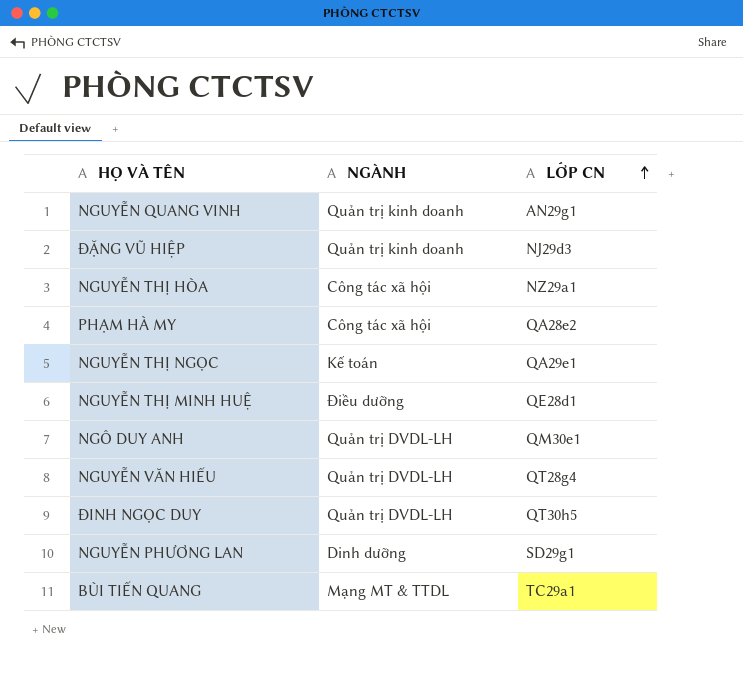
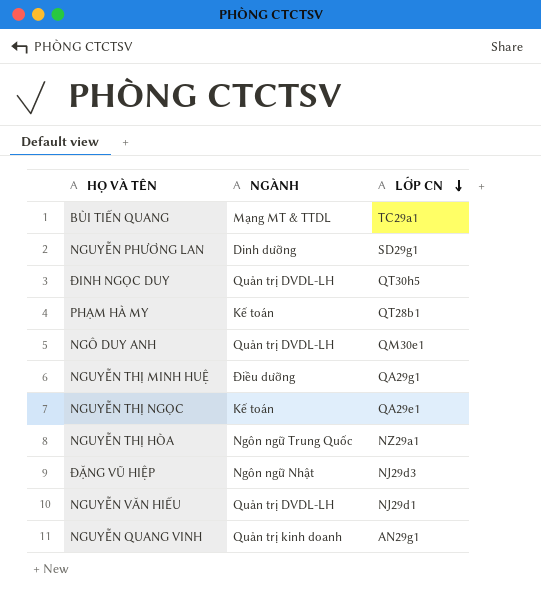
row order: LỚP CN ascending -> LỚP CN descending
PHẠM HÀ MY | NGÀNH: Công tác xã hội -> Kế toán
PHẠM HÀ MY | LỚP CN: QA28e2 -> QT28b1
NGUYỄN THỊ MINH HUỆ | LỚP CN: QE28d1 -> QA29g1
NGUYỄN THỊ HÒA | NGÀNH: Công tác xã hội -> Ngôn ngữ Trung Quốc
ĐẶNG VŨ HIỆP | NGÀNH: Quản trị kinh doanh -> Ngôn ngữ Nhật
NGUYỄN VĂN HIẾU | LỚP CN: QT28g4 -> NJ29d1

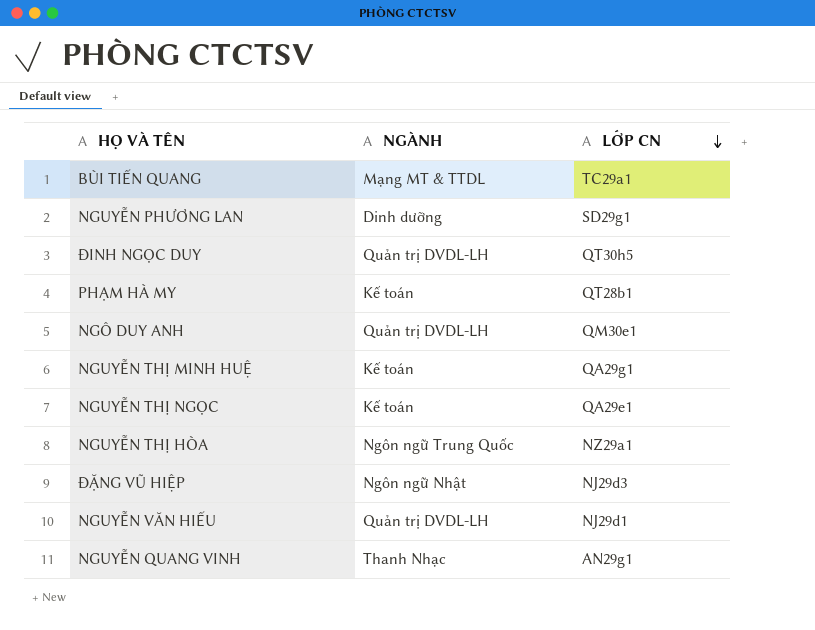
NGUYỄN THỊ MINH HUỆ | NGÀNH: Điều dưỡng -> Kế toán
NGUYỄN QUANG VINH | NGÀNH: Quản trị kinh doanh -> Thanh Nhạc

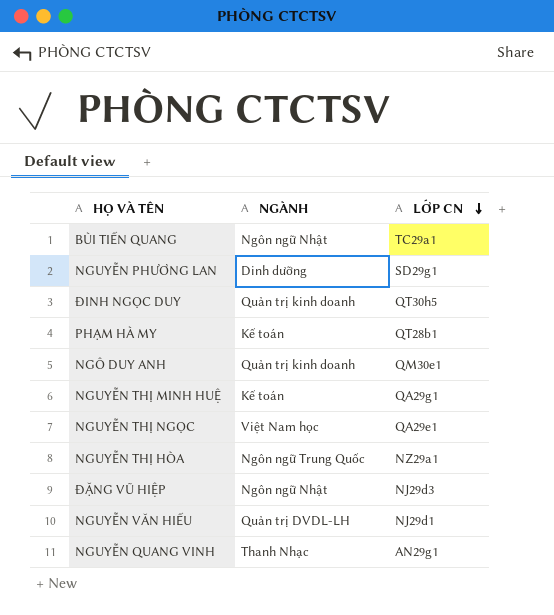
BÙI TIẾN QUANG | NGÀNH: Mạng MT & TTDL -> Ngôn ngữ Nhật
ĐINH NGỌC DUY | NGÀNH: Quản trị DVDL-LH -> Quản trị kinh doanh
NGÔ DUY ANH | NGÀNH: Quản trị DVDL-LH -> Quản trị kinh doanh
NGUYỄN THỊ NGỌC | NGÀNH: Kế toán -> Việt Nam học

